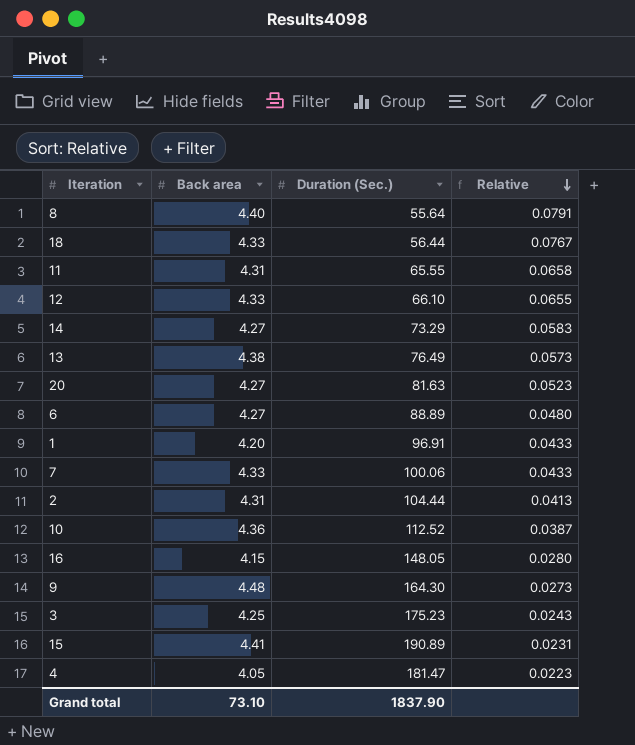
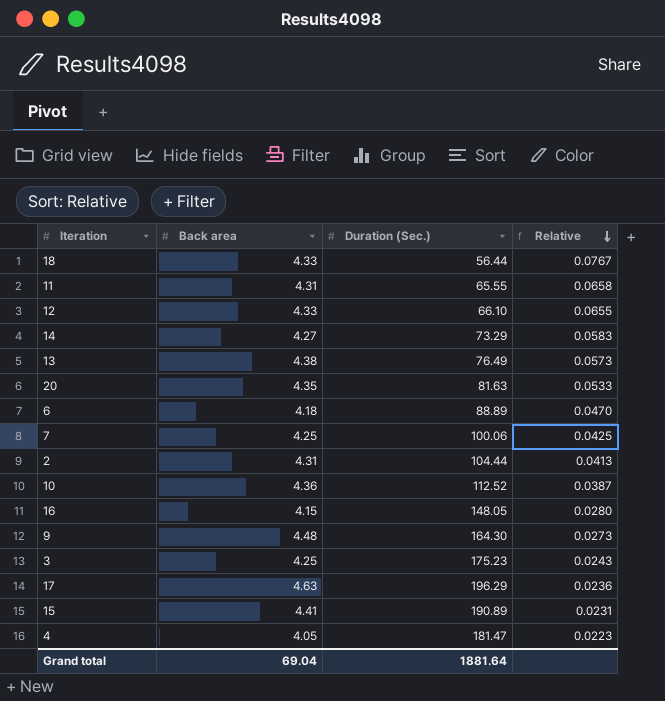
row 8: 4.40 | 55.64 | 0.0791 -> none
row 1: 4.20 | 96.91 | 0.0433 -> none
20 | Back area: 4.27 -> 4.35
20 | Relative: 0.0523 -> 0.0533
6 | Back area: 4.27 -> 4.18
6 | Relative: 0.0480 -> 0.0470
7 | Back area: 4.33 -> 4.25
7 | Relative: 0.0433 -> 0.0425
row 17: none -> 4.63 | 196.29 | 0.0236
Grand total | Back area: 73.10 -> 69.04
Grand total | Duration (Sec.): 1837.90 -> 1881.64

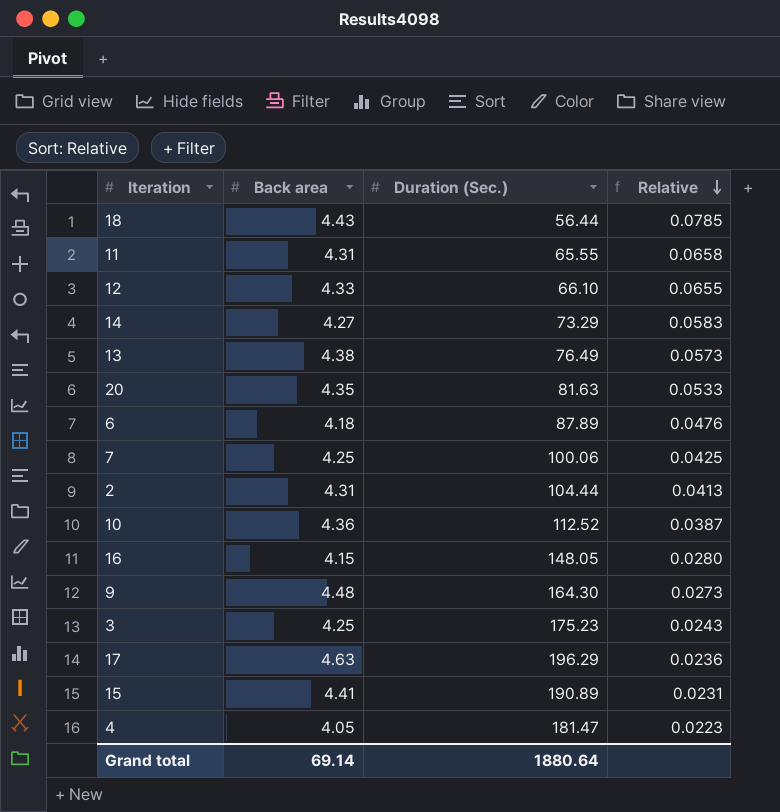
18 | Back area: 4.33 -> 4.43
18 | Relative: 0.0767 -> 0.0785
6 | Duration (Sec.): 88.89 -> 87.89
6 | Relative: 0.0470 -> 0.0476
Grand total | Back area: 69.04 -> 69.14
Grand total | Duration (Sec.): 1881.64 -> 1880.64

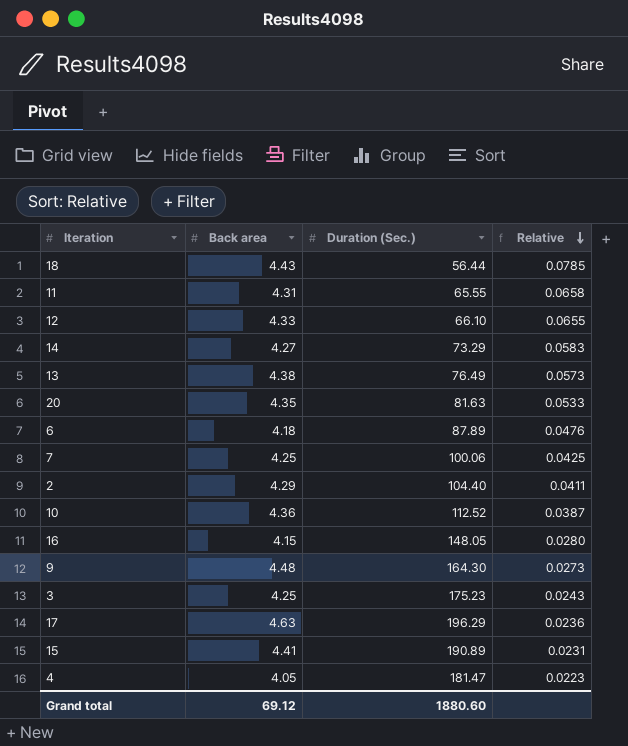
2 | Back area: 4.31 -> 4.29
2 | Duration (Sec.): 104.44 -> 104.40
2 | Relative: 0.0413 -> 0.0411
Grand total | Back area: 69.14 -> 69.12
Grand total | Duration (Sec.): 1880.64 -> 1880.60

